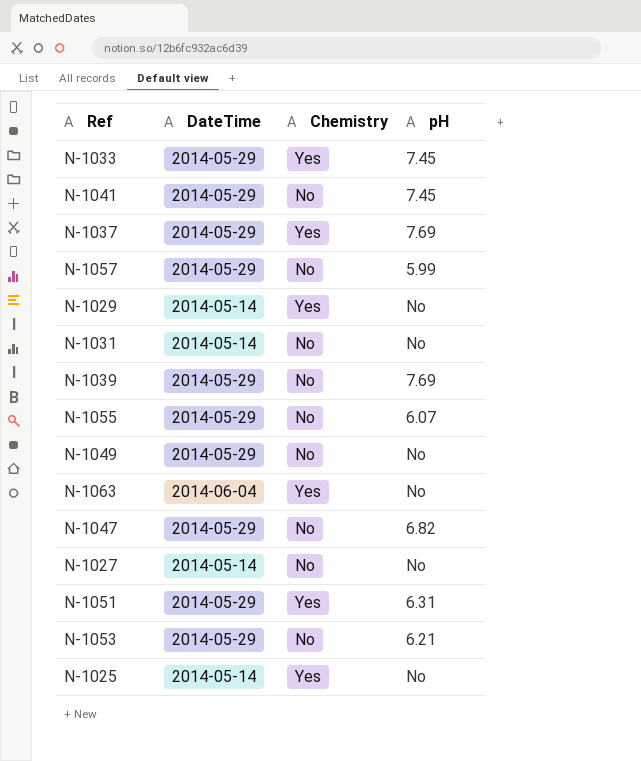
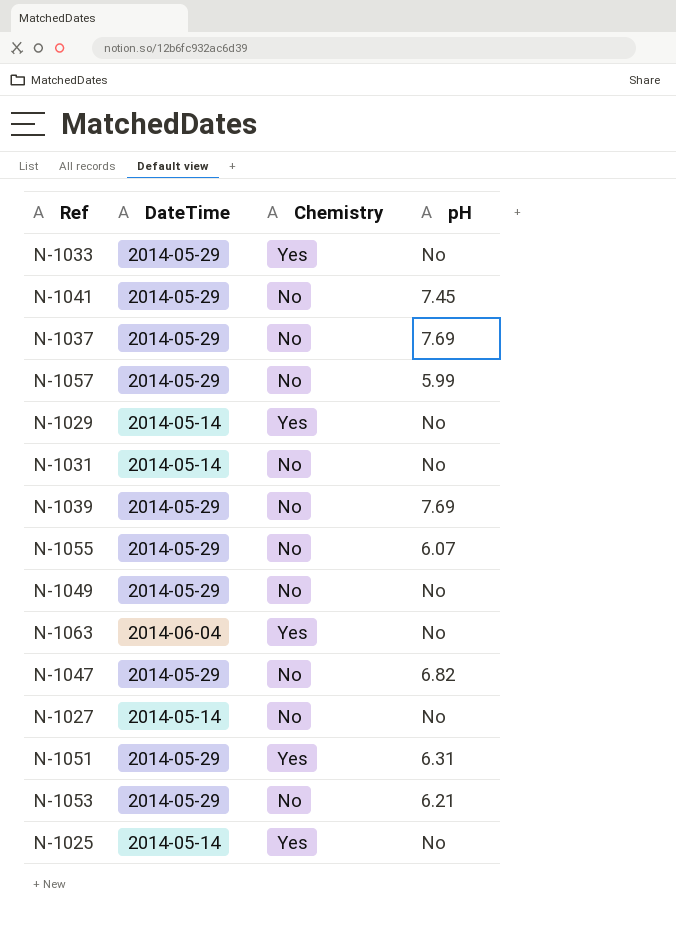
N-1033 | pH: 7.45 -> No
N-1037 | Chemistry: Yes -> No

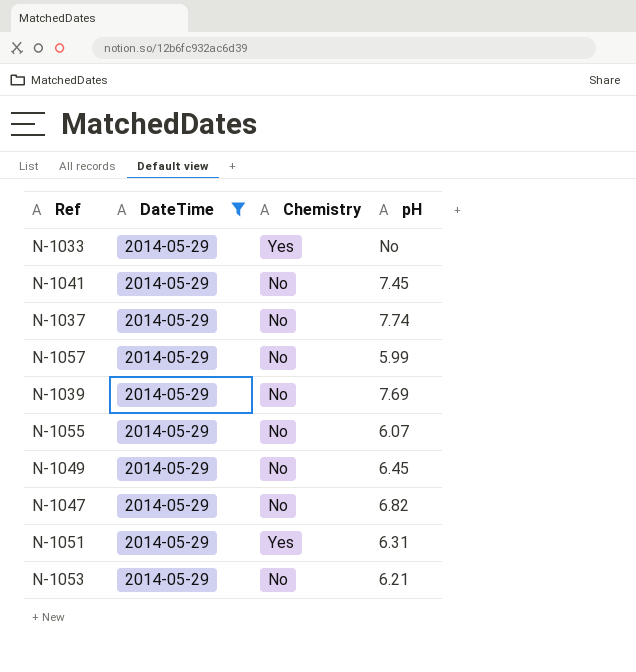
filter: none -> DateTime = 2014-05-29
N-1037 | pH: 7.69 -> 7.74
N-1049 | pH: No -> 6.45

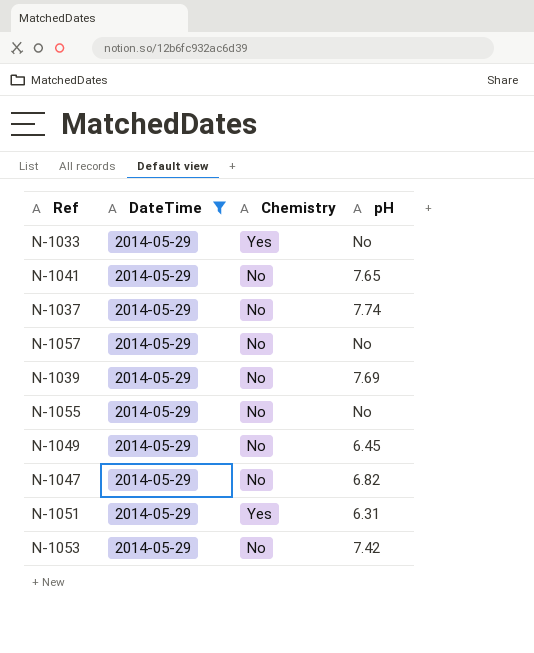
N-1041 | pH: 7.45 -> 7.65
N-1057 | pH: 5.99 -> No
N-1055 | pH: 6.07 -> No
N-1053 | pH: 6.21 -> 7.42

